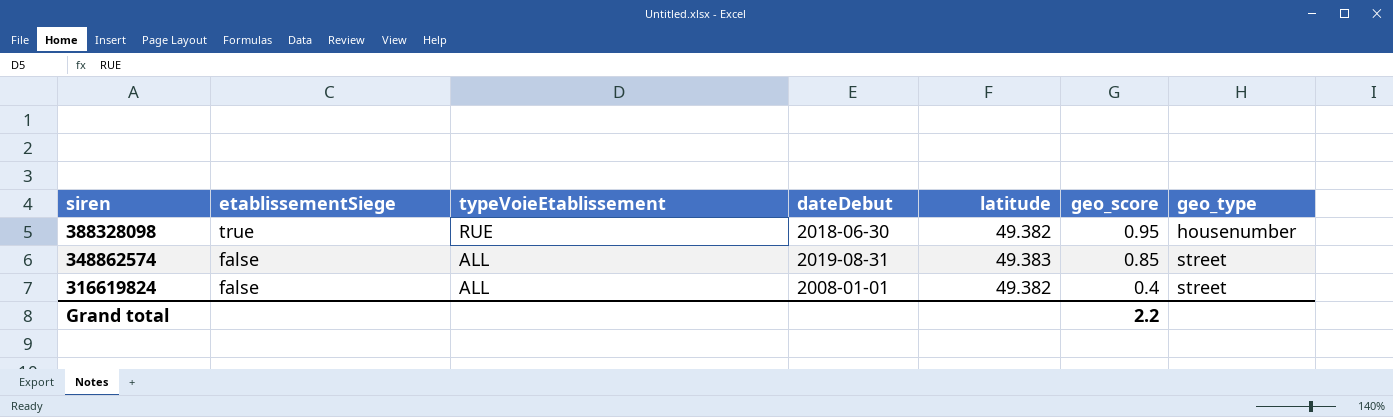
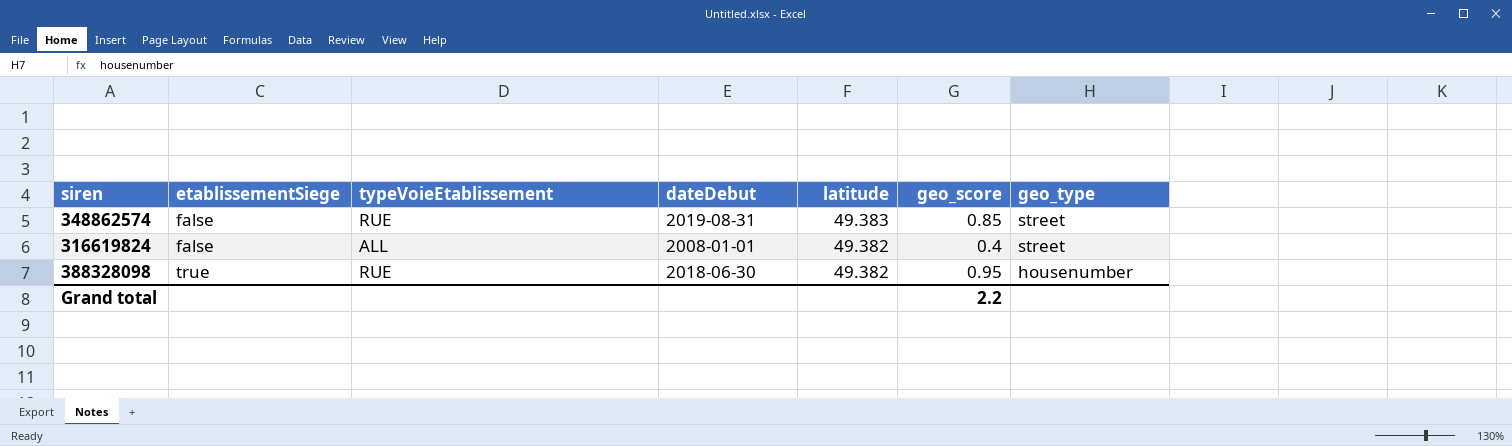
row order: siren descending -> etablissementSiege ascending
348862574 | typeVoieEtablissement: ALL -> RUE

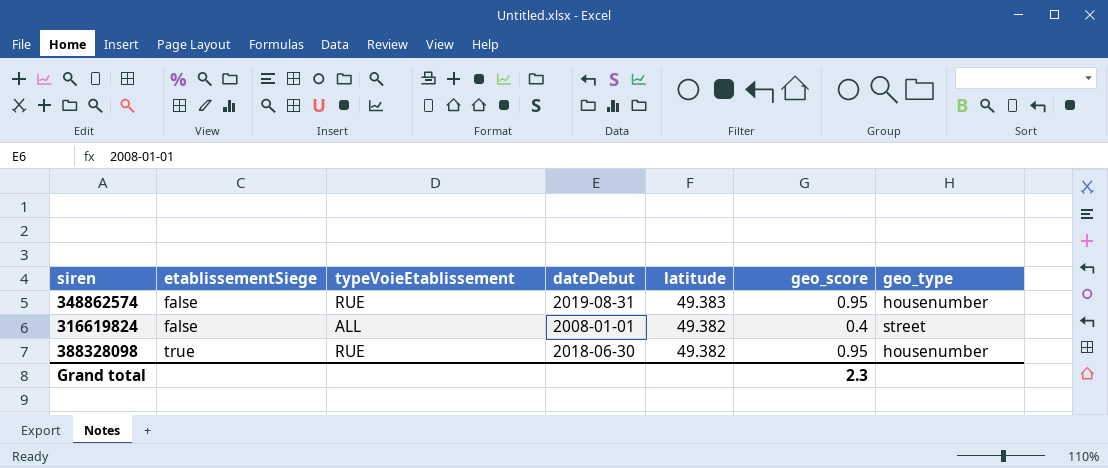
348862574 | geo_score: 0.85 -> 0.95
348862574 | geo_type: street -> housenumber
Grand total | geo_score: 2.2 -> 2.3

